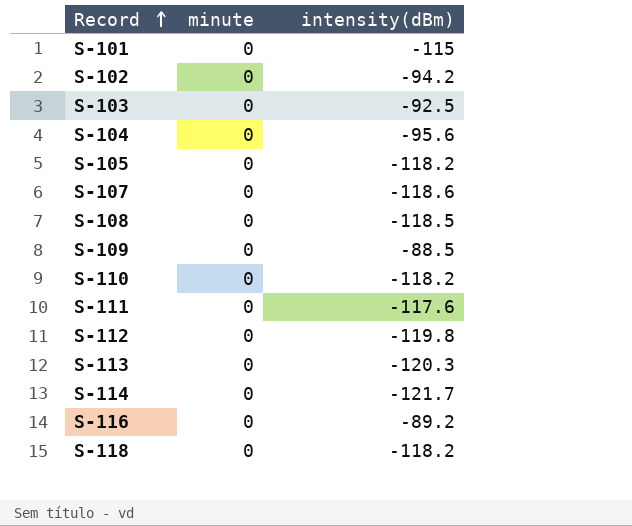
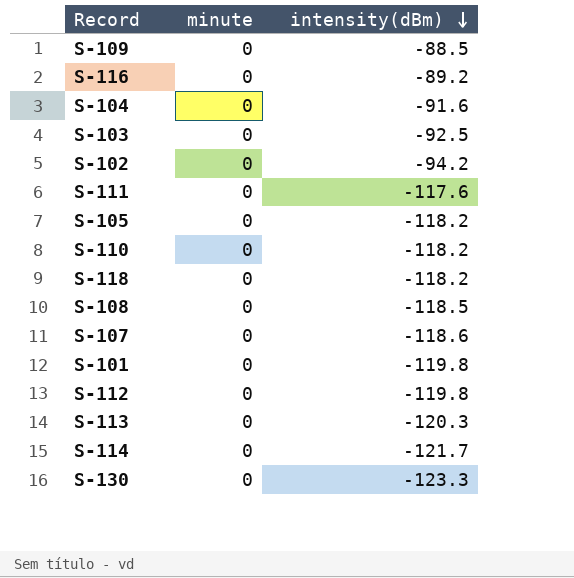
row order: Record ascending -> intensity(dBm) descending
S-104 | intensity(dBm): -95.6 -> -91.6
S-101 | intensity(dBm): -115 -> -119.8
row S-130: none -> 0 | -123.3

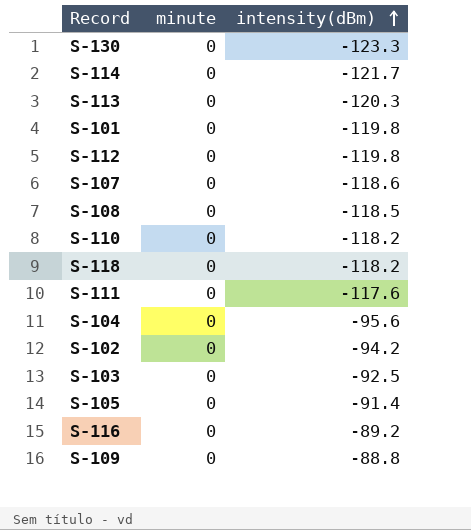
row order: intensity(dBm) descending -> intensity(dBm) ascending
S-104 | intensity(dBm): -91.6 -> -95.6
S-105 | intensity(dBm): -118.2 -> -91.4
S-109 | intensity(dBm): -88.5 -> -88.8

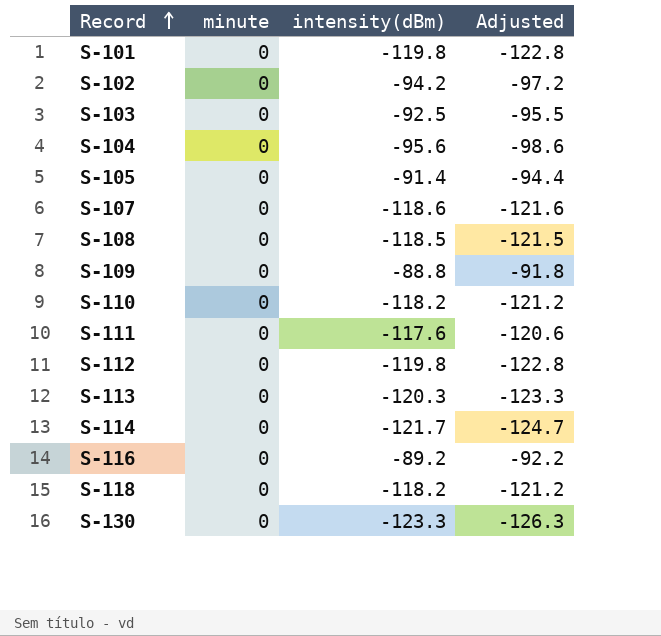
row order: intensity(dBm) ascending -> Record ascending
column Adjusted | formula: none -> [intensity(dBm)] - 3

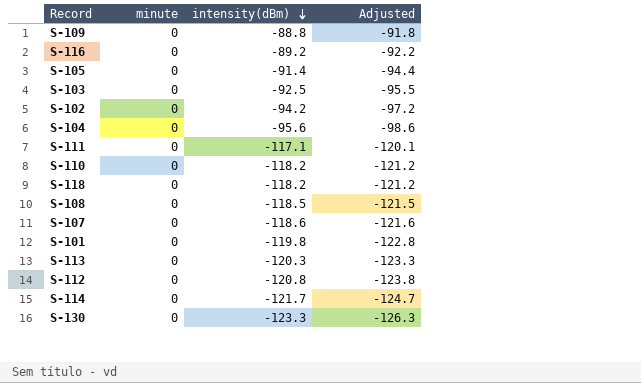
row order: Record ascending -> intensity(dBm) descending
S-111 | intensity(dBm): -117.6 -> -117.1
S-111 | Adjusted: -120.6 -> -120.1
S-112 | intensity(dBm): -119.8 -> -120.8
S-112 | Adjusted: -122.8 -> -123.8

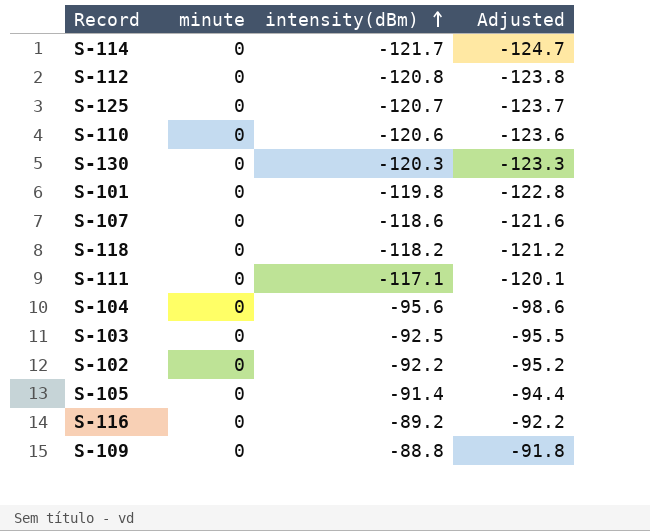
row order: intensity(dBm) descending -> intensity(dBm) ascending
row S-108: 0 | -118.5 | -121.5 -> none
row S-113: 0 | -120.3 | -123.3 -> none
row S-125: none -> 0 | -120.7 | -123.7
S-110 | intensity(dBm): -118.2 -> -120.6
S-110 | Adjusted: -121.2 -> -123.6
S-130 | intensity(dBm): -123.3 -> -120.3
S-130 | Adjusted: -126.3 -> -123.3
S-102 | intensity(dBm): -94.2 -> -92.2
S-102 | Adjusted: -97.2 -> -95.2

